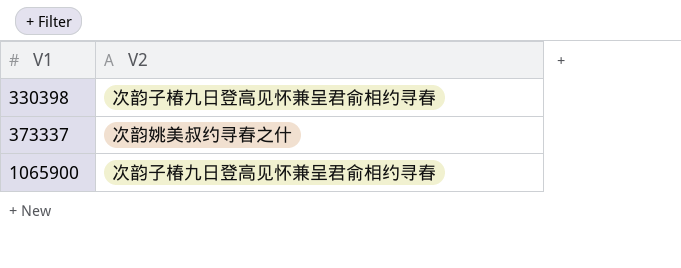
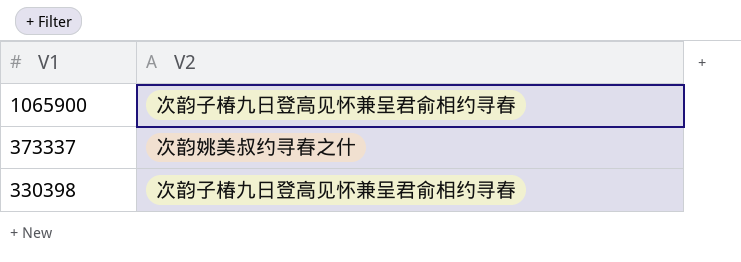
row order: V1 ascending -> V1 descending

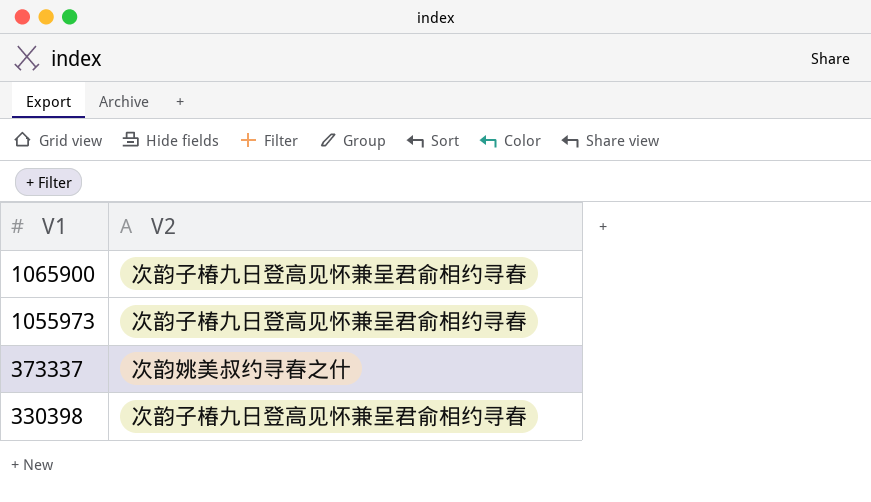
row 1055973: none -> 次韵子椿九日登高见怀兼呈君俞相约寻春

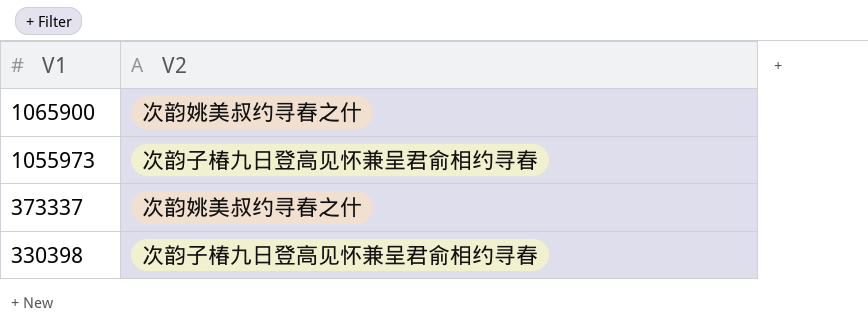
1065900 | V2: 次韵子椿九日登高见怀兼呈君俞相约寻春 -> 次韵姚美叔约寻春之什

